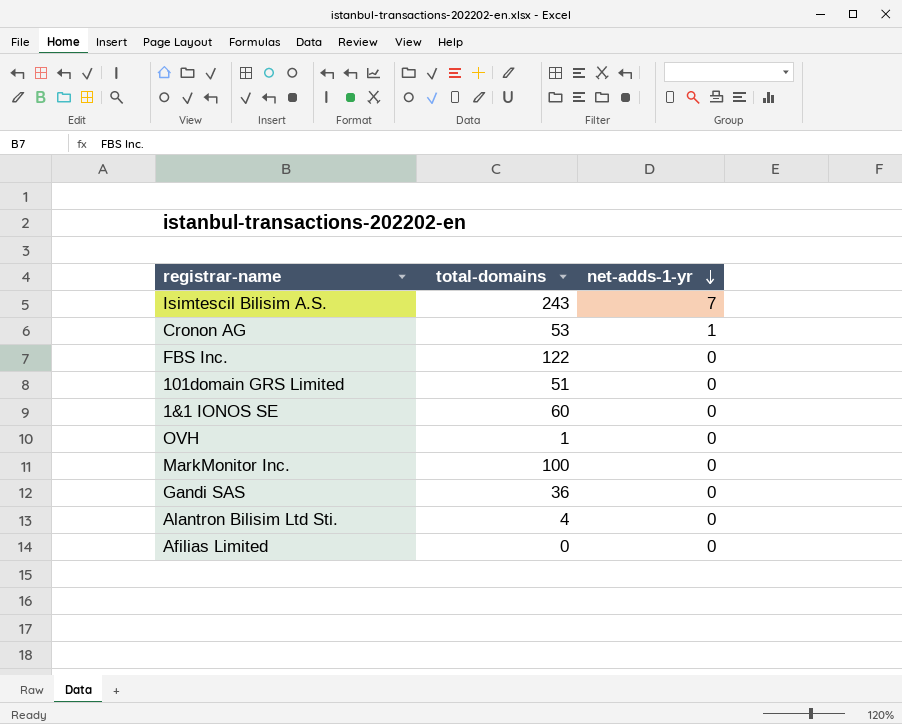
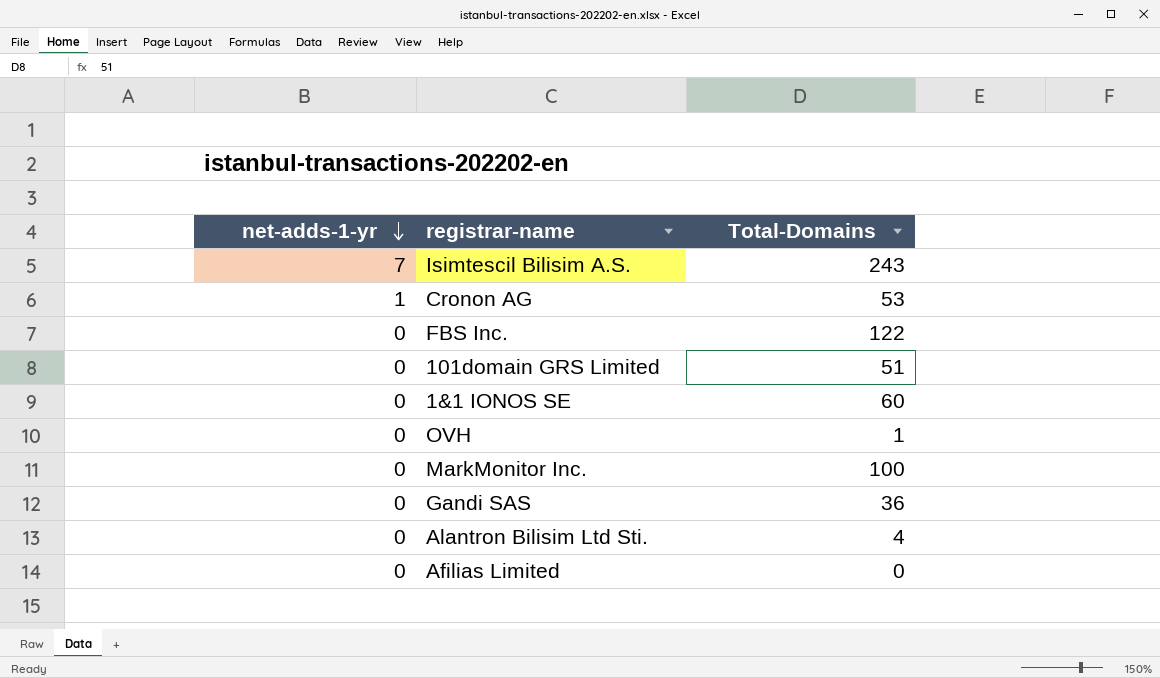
column net-adds-1-yr | position: 3 -> 1
column name: total-domains -> Total-Domains

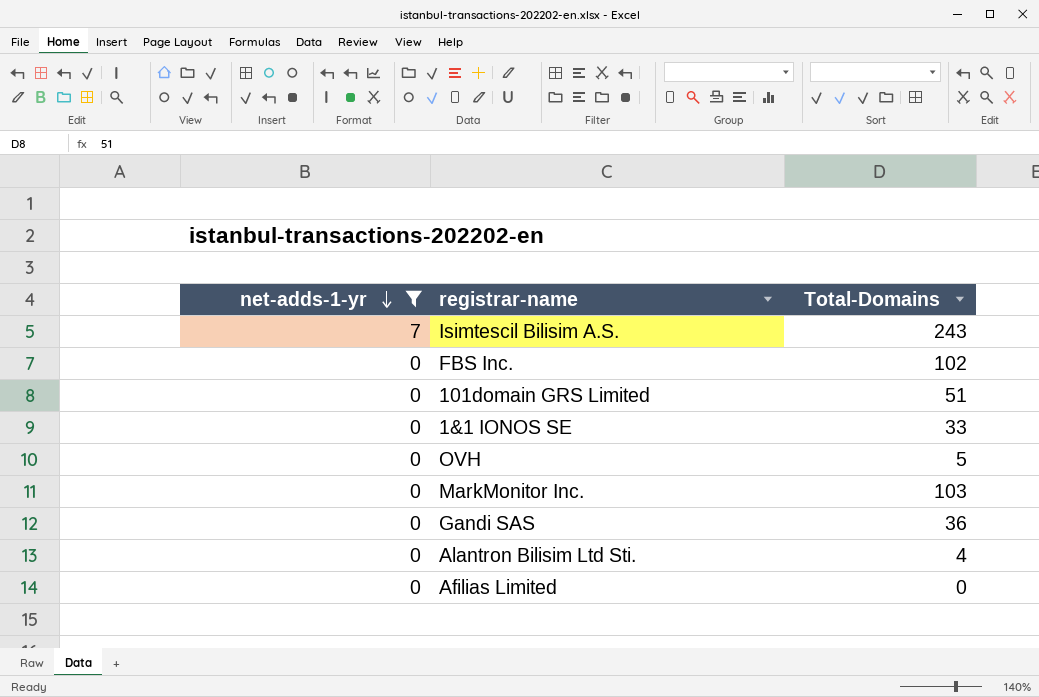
filter: none -> net-adds-1-yr != 1
FBS Inc. | Total-Domains: 122 -> 102
1&1 IONOS SE | Total-Domains: 60 -> 33
OVH | Total-Domains: 1 -> 5
MarkMonitor Inc. | Total-Domains: 100 -> 103

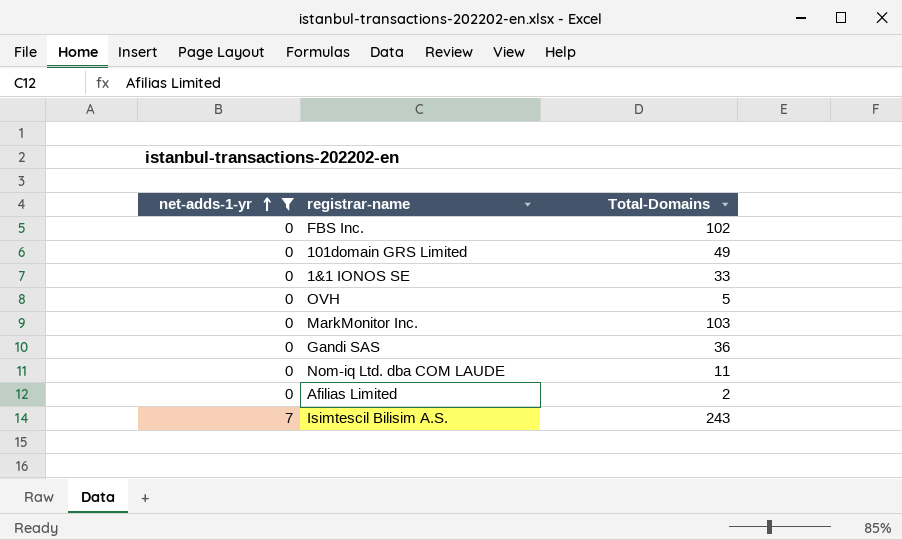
row order: net-adds-1-yr descending -> net-adds-1-yr ascending
row Alantron Bilisim Ltd Sti.: 0 | 4 -> none
101domain GRS Limited | Total-Domains: 51 -> 49
row Nom-iq Ltd. dba COM LAUDE: none -> 0 | 11
Afilias Limited | Total-Domains: 0 -> 2

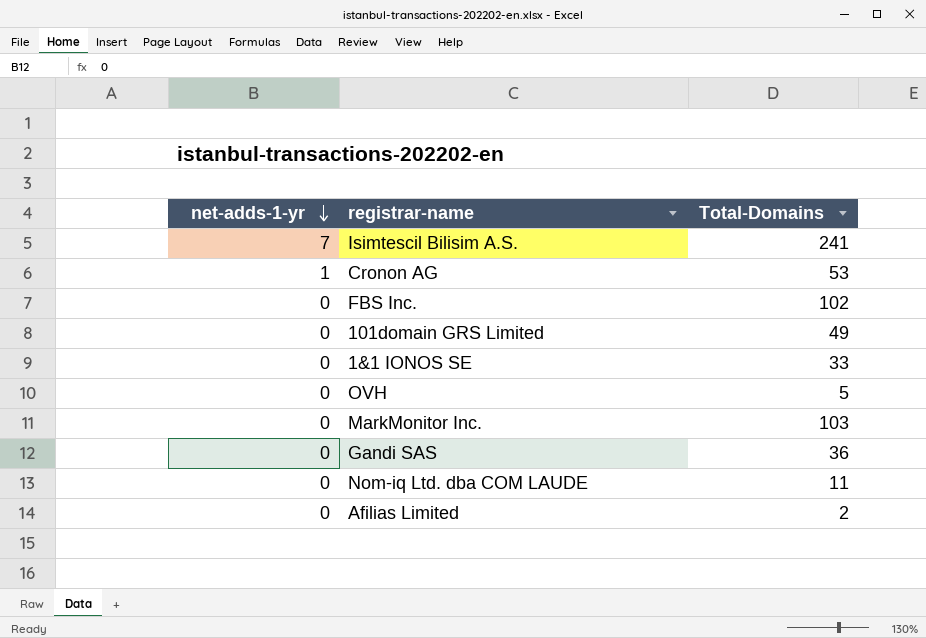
filter: net-adds-1-yr != 1 -> none
row order: net-adds-1-yr ascending -> net-adds-1-yr descending
Isimtescil Bilisim A.S. | Total-Domains: 243 -> 241

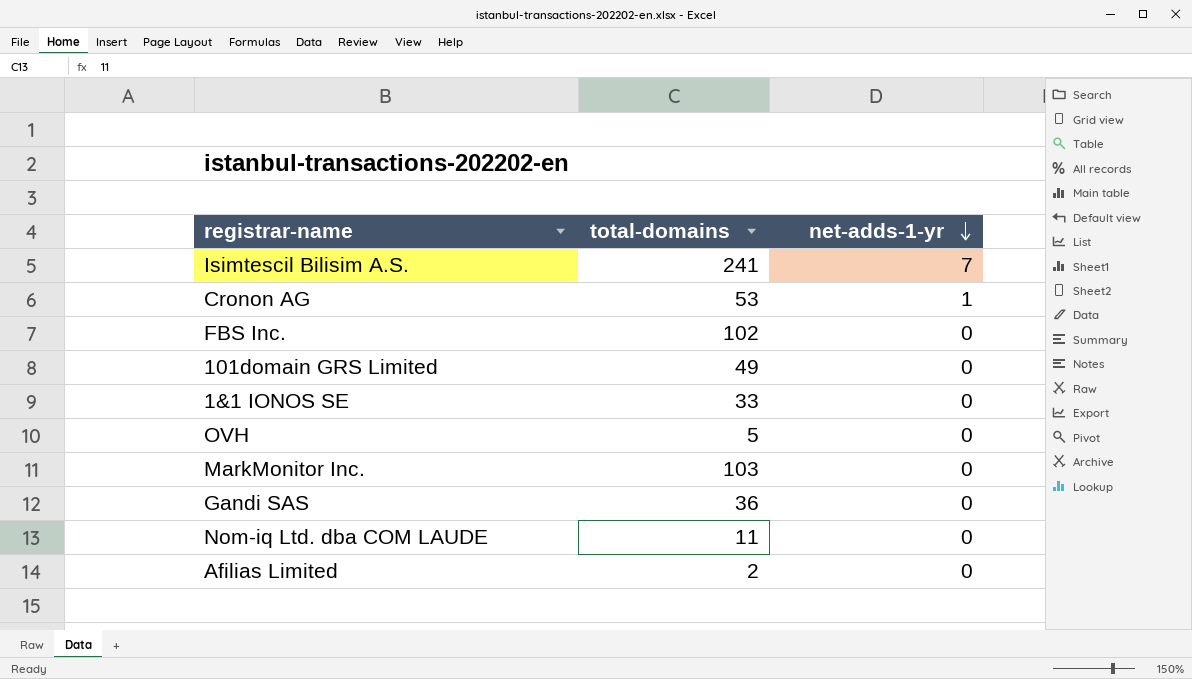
column name: Total-Domains -> total-domains
column net-adds-1-yr | position: 1 -> 3

